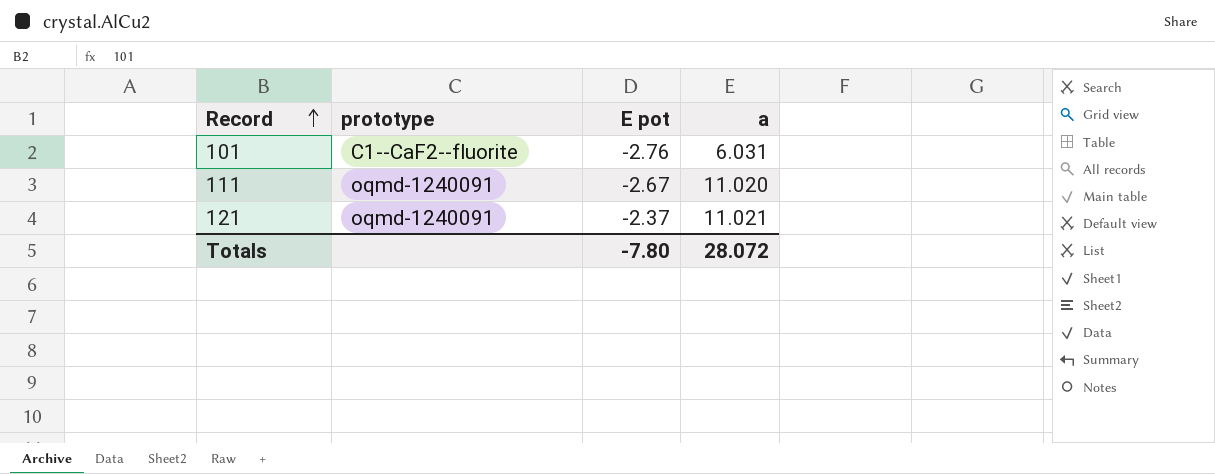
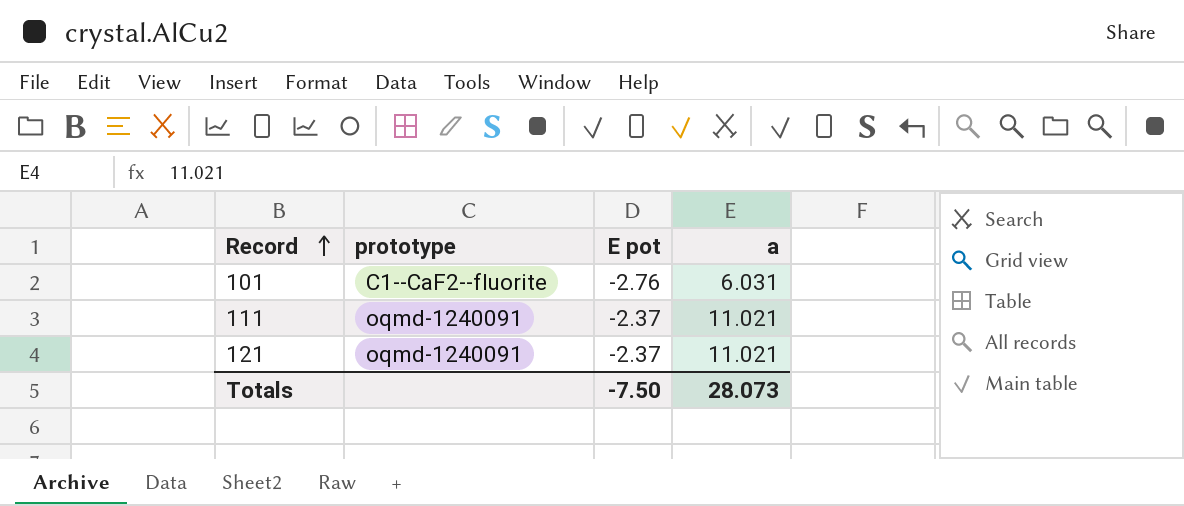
111 | E pot: -2.67 -> -2.37
111 | a: 11.020 -> 11.021
Totals | E pot: -7.80 -> -7.50
Totals | a: 28.072 -> 28.073

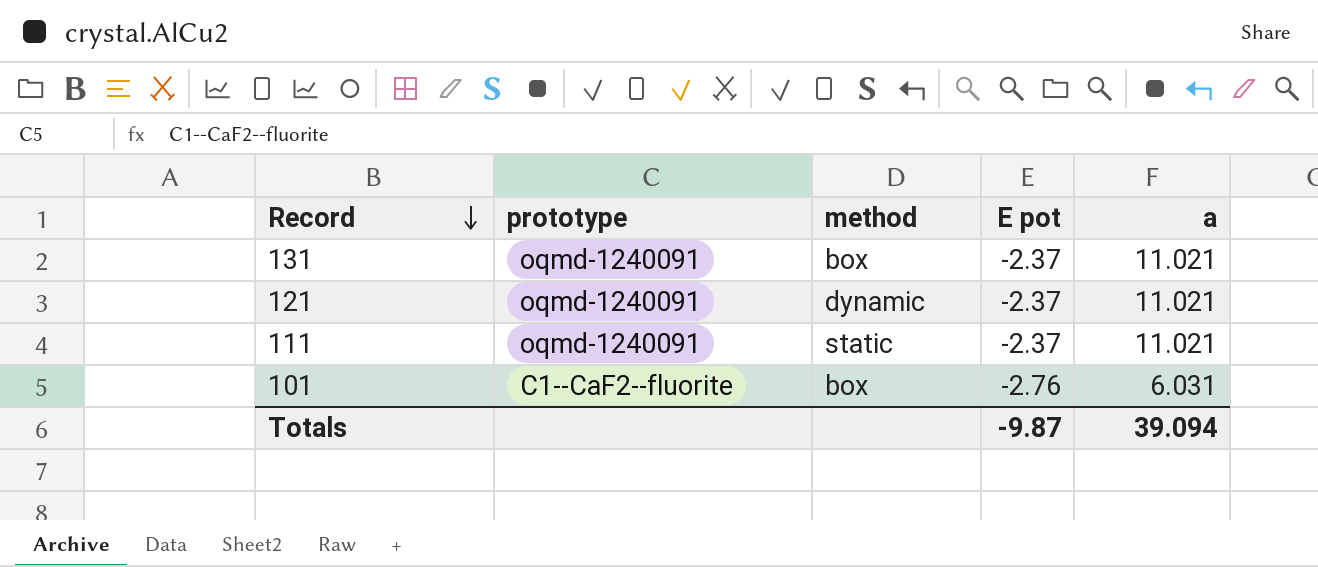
row order: Record ascending -> Record descending
column method | position: none -> 3
row 131: none -> oqmd-1240091 | box | -2.37 | 11.021
Totals | E pot: -7.50 -> -9.87
Totals | a: 28.073 -> 39.094

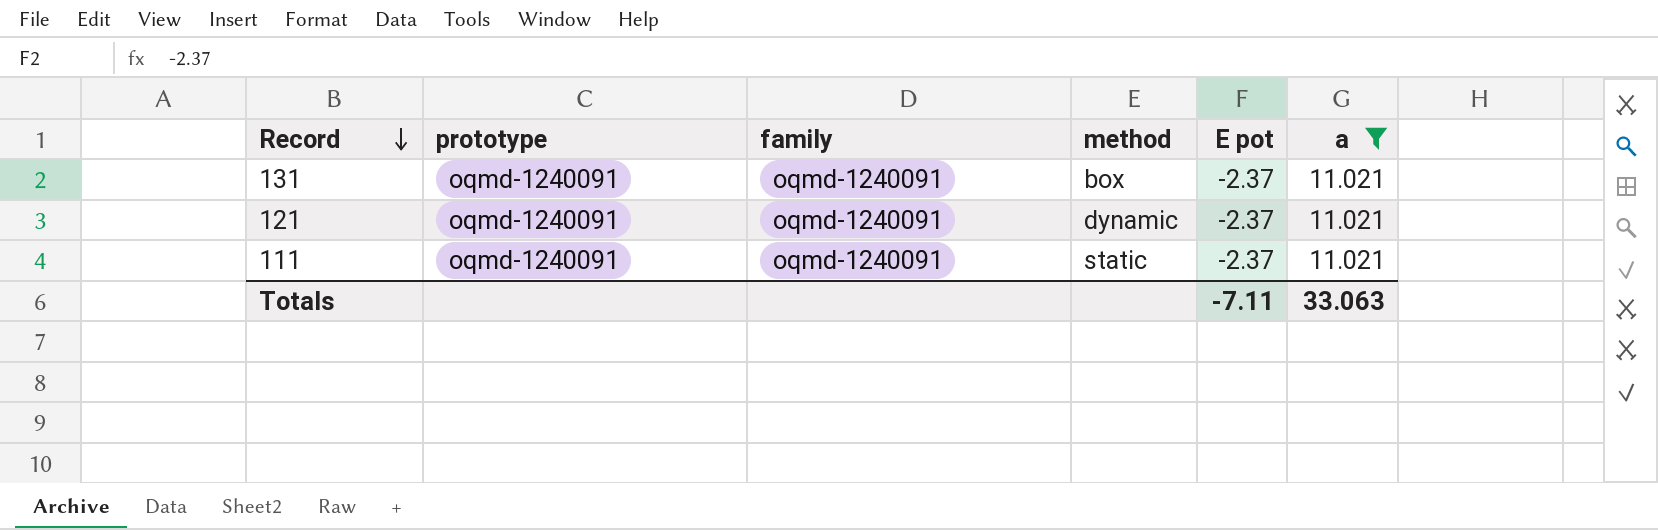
filter: none -> a = 11.021
column family | position: none -> 3
Totals | E pot: -9.87 -> -7.11
Totals | a: 39.094 -> 33.063

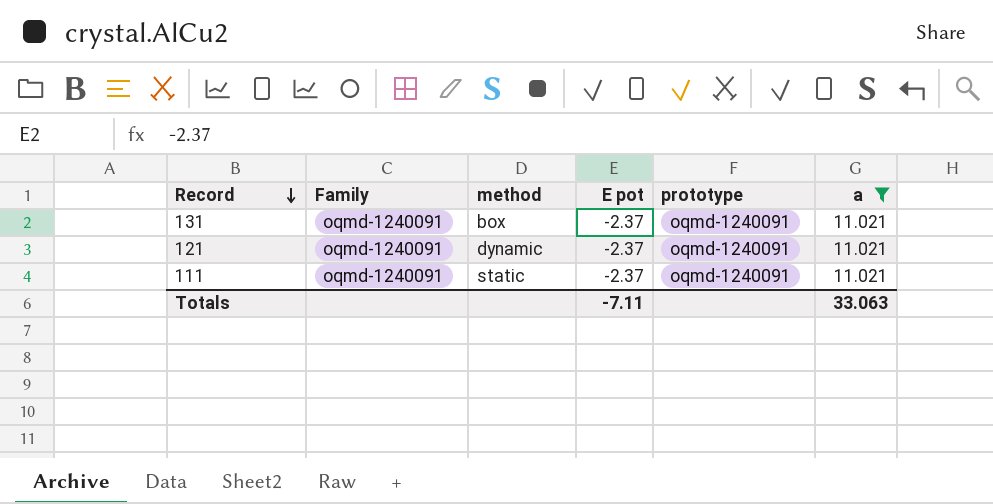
column name: family -> Family
column prototype | position: 2 -> 5

